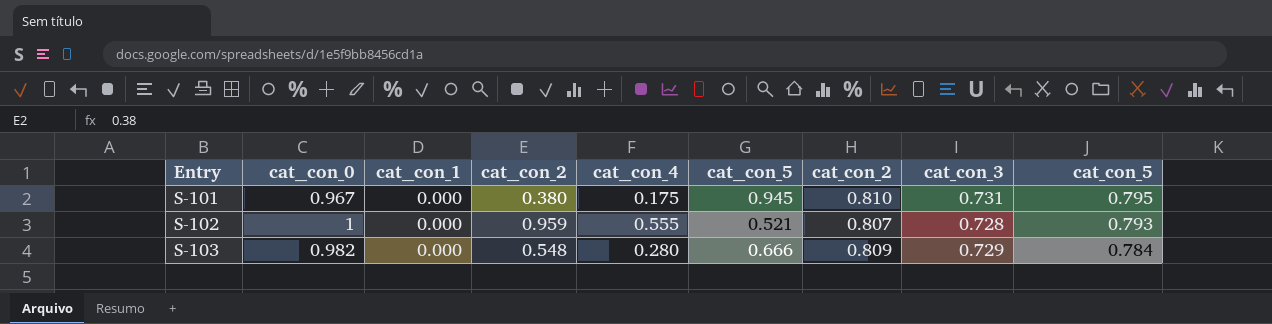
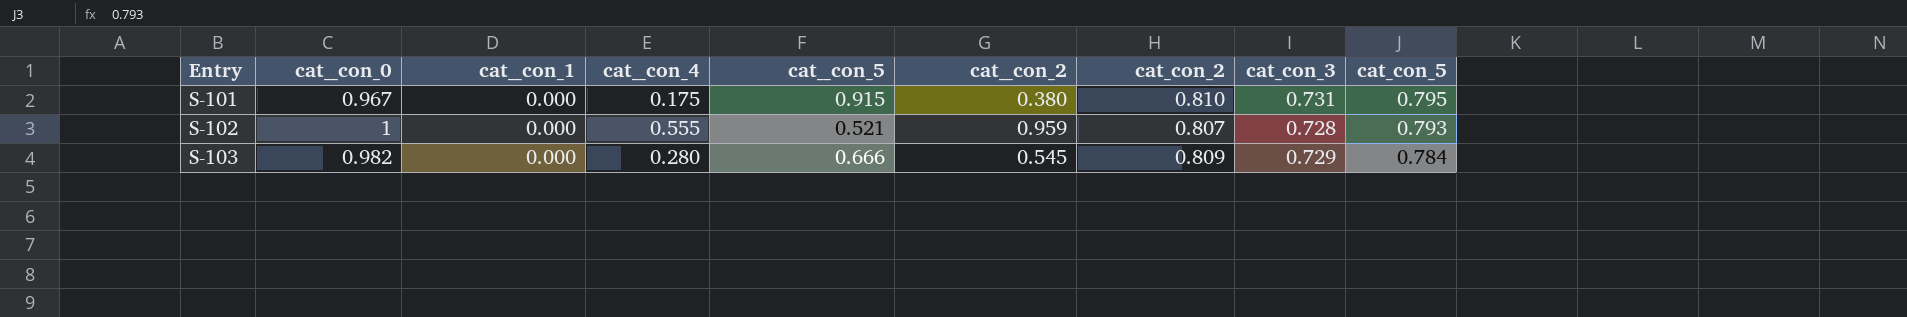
column cat__con_2 | position: 4 -> 6
S-101 | cat__con_5: 0.945 -> 0.915
S-103 | cat__con_2: 0.548 -> 0.545

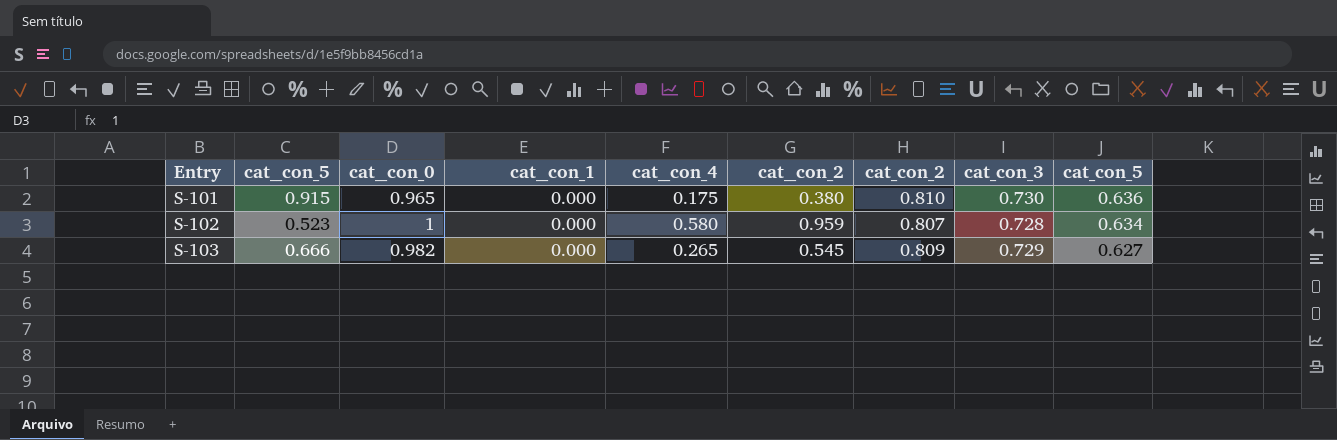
column cat__con_5 | position: 5 -> 2
S-101 | cat__con_0: 0.967 -> 0.965
S-101 | cat_con_3: 0.731 -> 0.730
S-101 | cat_con_5: 0.795 -> 0.636
S-102 | cat__con_5: 0.521 -> 0.523
S-102 | cat__con_4: 0.555 -> 0.580
S-102 | cat_con_5: 0.793 -> 0.634
S-103 | cat__con_4: 0.280 -> 0.265
S-103 | cat_con_5: 0.784 -> 0.627

